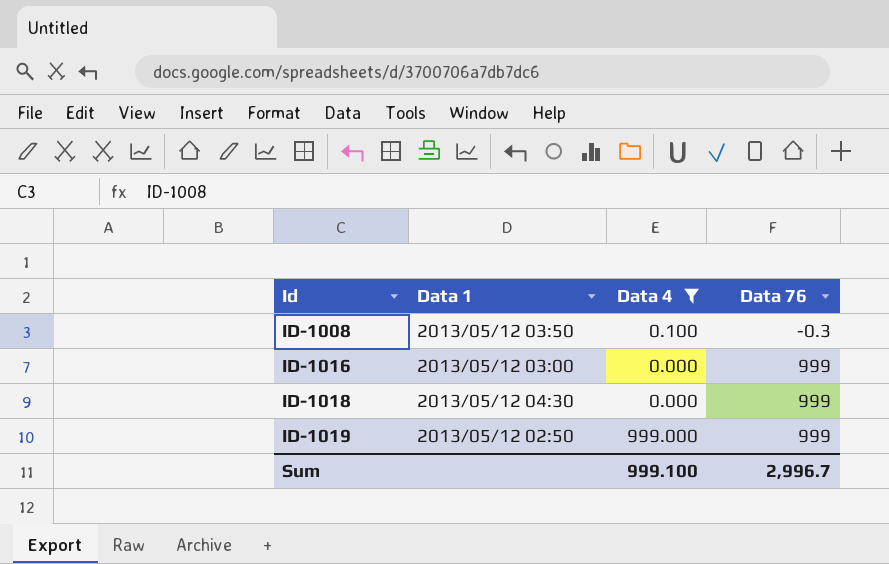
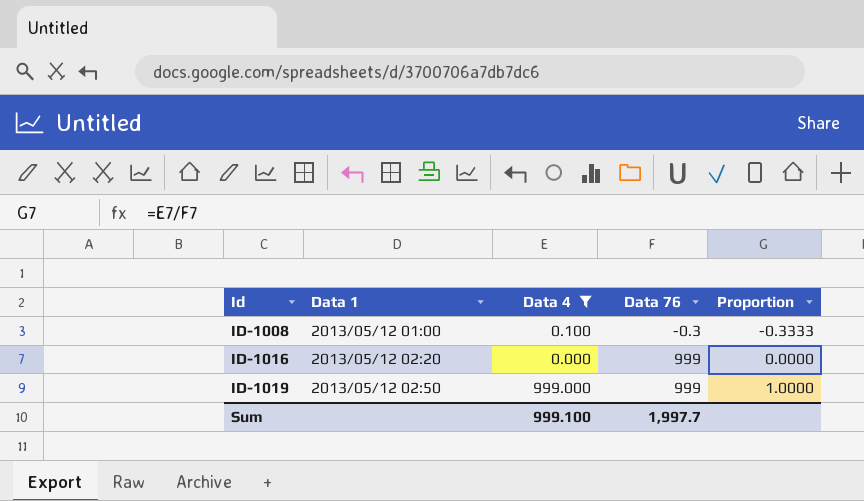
column Proportion | formula: none -> [Data 4] / [Data 76]
row ID-1018: 2013/05/12 04:30 | 0.000 | 999 -> none
ID-1008 | Data 1: 2013/05/12 03:50 -> 2013/05/12 01:00
ID-1016 | Data 1: 2013/05/12 03:00 -> 2013/05/12 02:20
Sum | Data 76: 2,996.7 -> 1,997.7

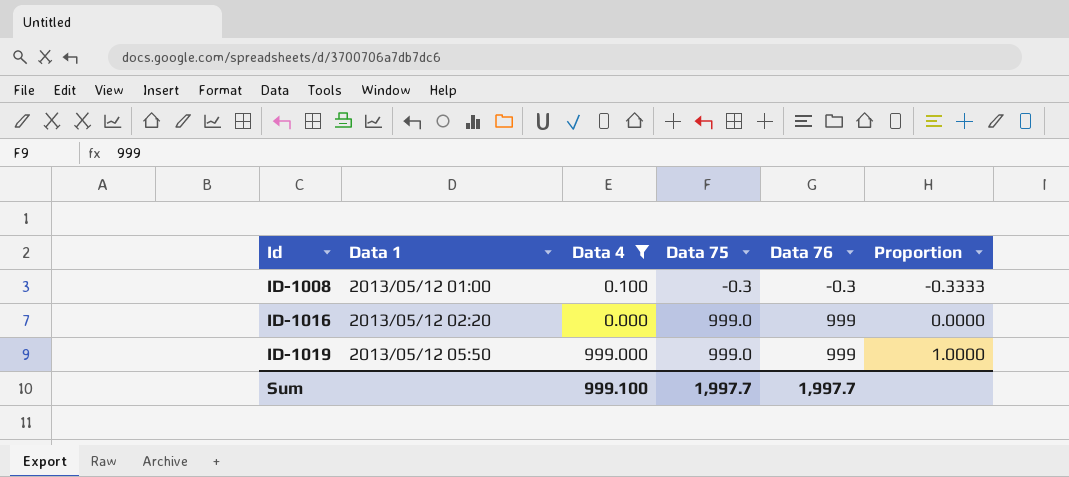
column Data 75 | position: none -> 4
ID-1019 | Data 1: 2013/05/12 02:50 -> 2013/05/12 05:50

